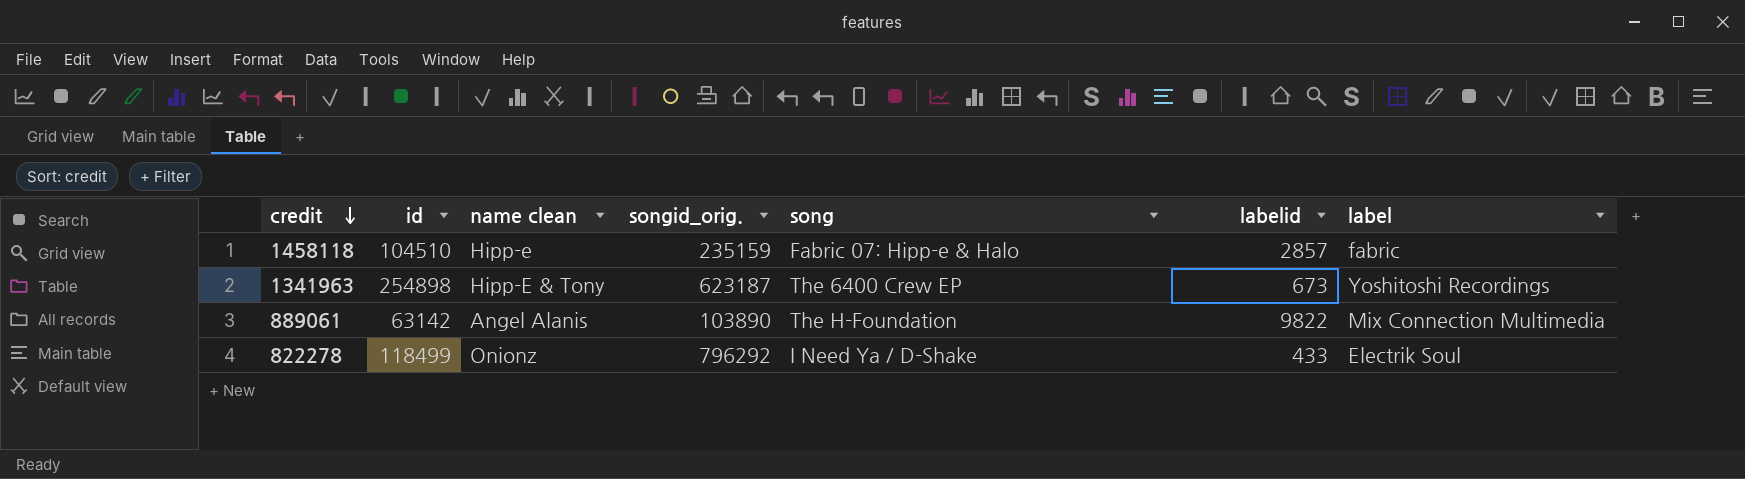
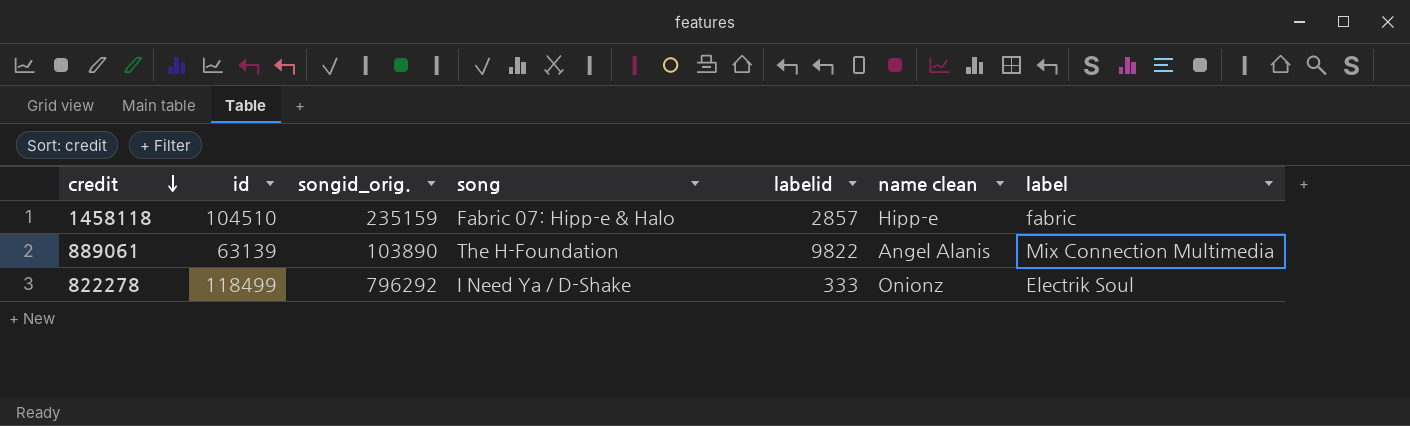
column name clean | position: 3 -> 6
row 1341963: 254898 | Hipp-E & Tony | 623187 | The 6400 Crew EP | 673 | Yoshitoshi Recordings -> none
889061 | id: 63142 -> 63139
822278 | labelid: 433 -> 333

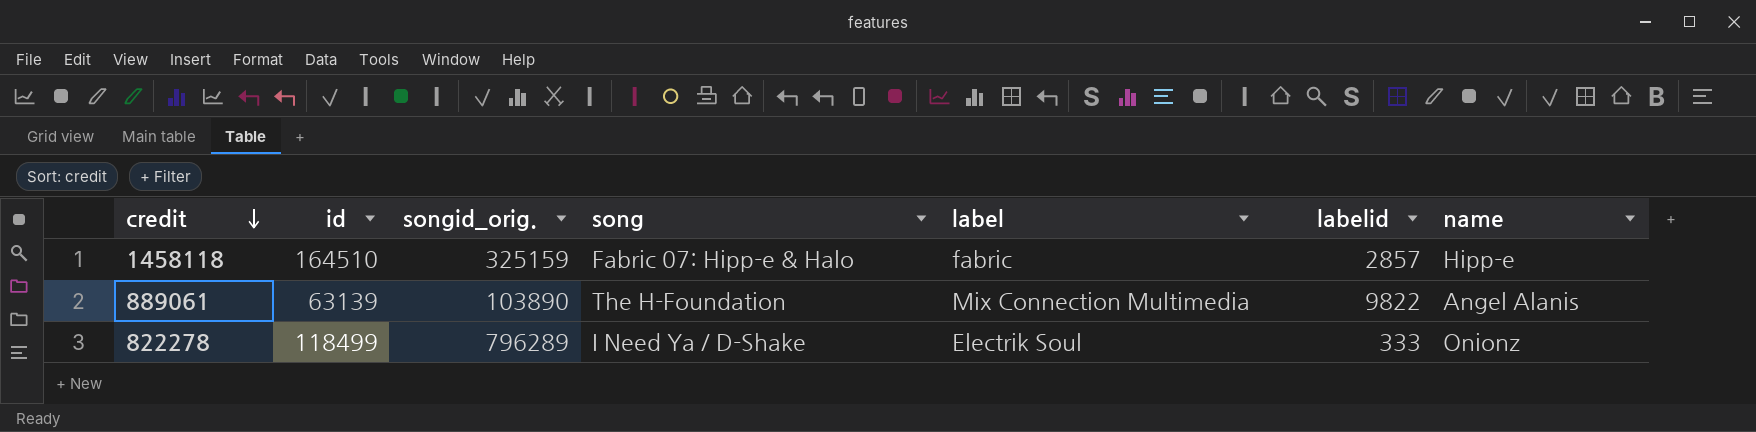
column label | position: 7 -> 5
column name: name clean -> name
1458118 | id: 104510 -> 164510
1458118 | songid_orig.: 235159 -> 325159
822278 | songid_orig.: 796292 -> 796289

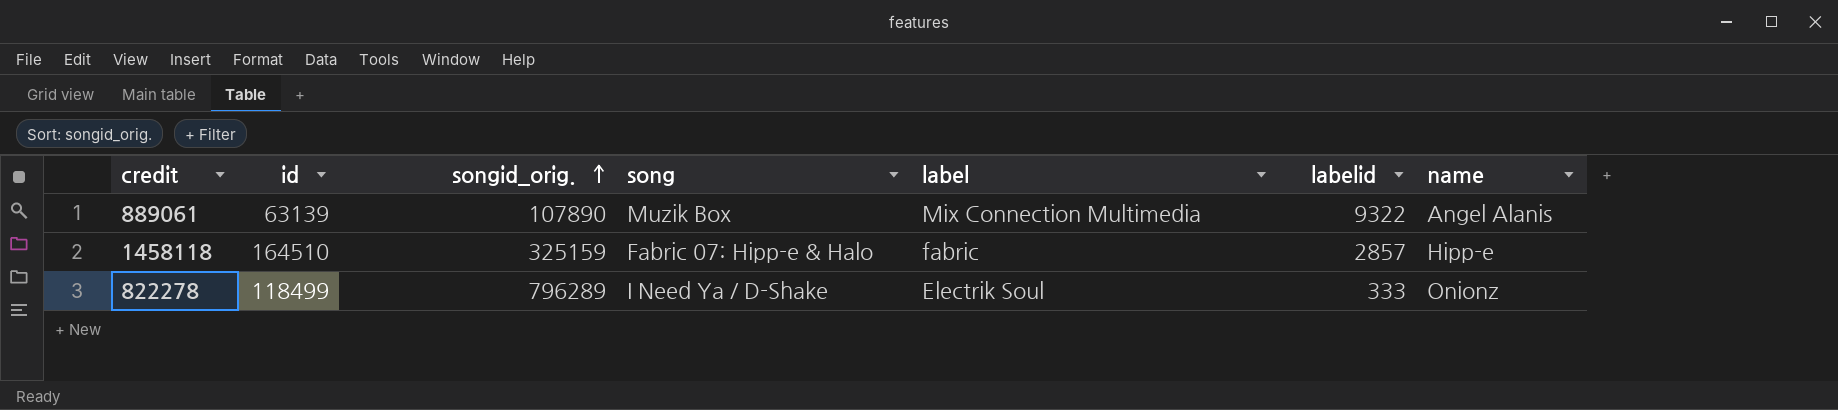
row order: credit descending -> songid_orig. ascending
889061 | songid_orig.: 103890 -> 107890
889061 | song: The H-Foundation -> Muzik Box
889061 | labelid: 9822 -> 9322

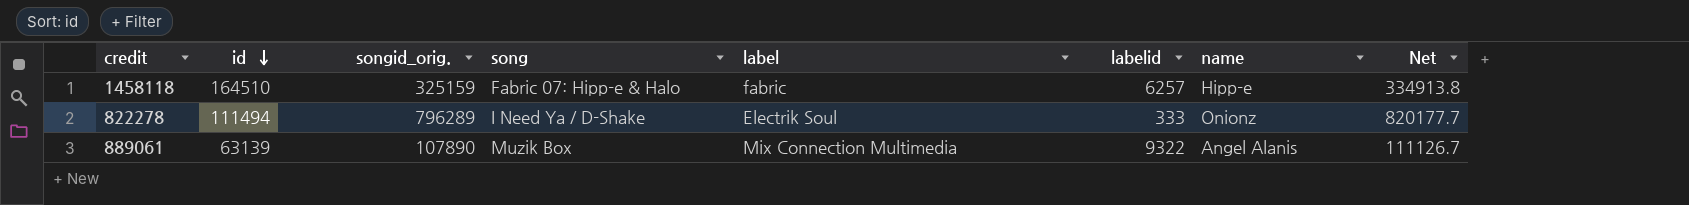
row order: songid_orig. ascending -> id descending
column Net | formula: none -> [songid_orig.] * 1.03
1458118 | labelid: 2857 -> 6257
822278 | id: 118499 -> 111494

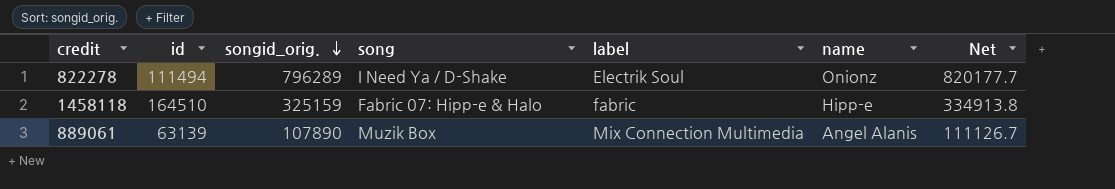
row order: id descending -> songid_orig. descending
column labelid | position: 6 -> none

